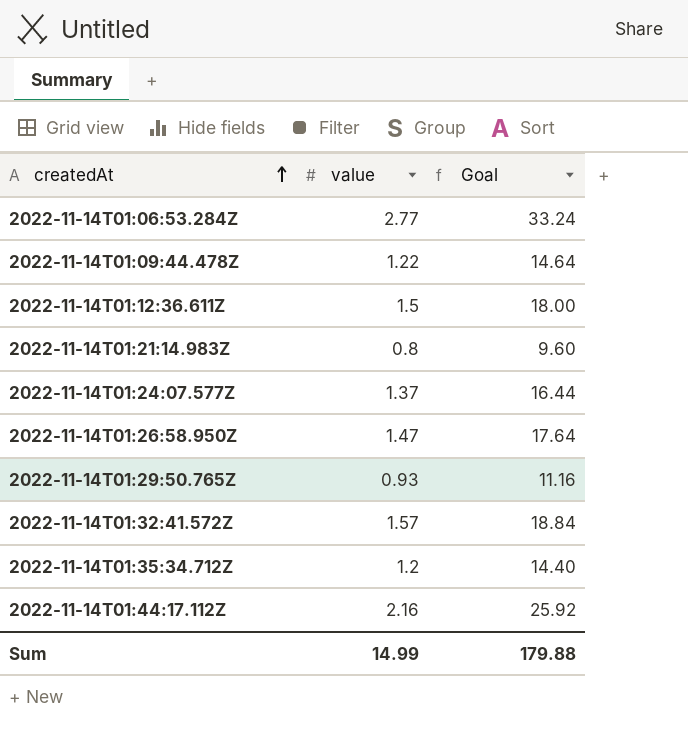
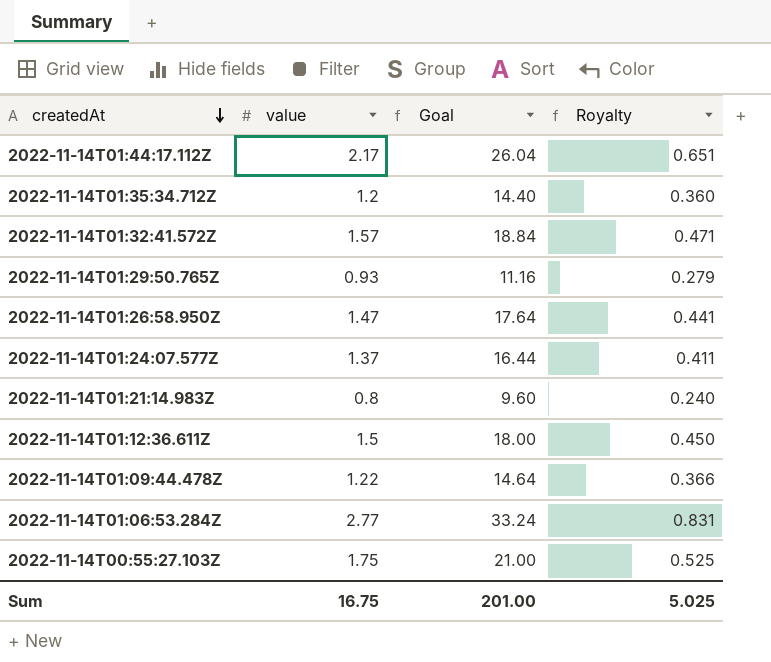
row order: createdAt ascending -> createdAt descending
column Royalty | formula: none -> [value] * 0.3
2022-11-14T01:44:17.112Z | value: 2.16 -> 2.17
2022-11-14T01:44:17.112Z | Goal: 25.92 -> 26.04
row 2022-11-14T00:55:27.103Z: none -> 1.75 | 21.00 | 0.525
Sum | value: 14.99 -> 16.75
Sum | Goal: 179.88 -> 201.00

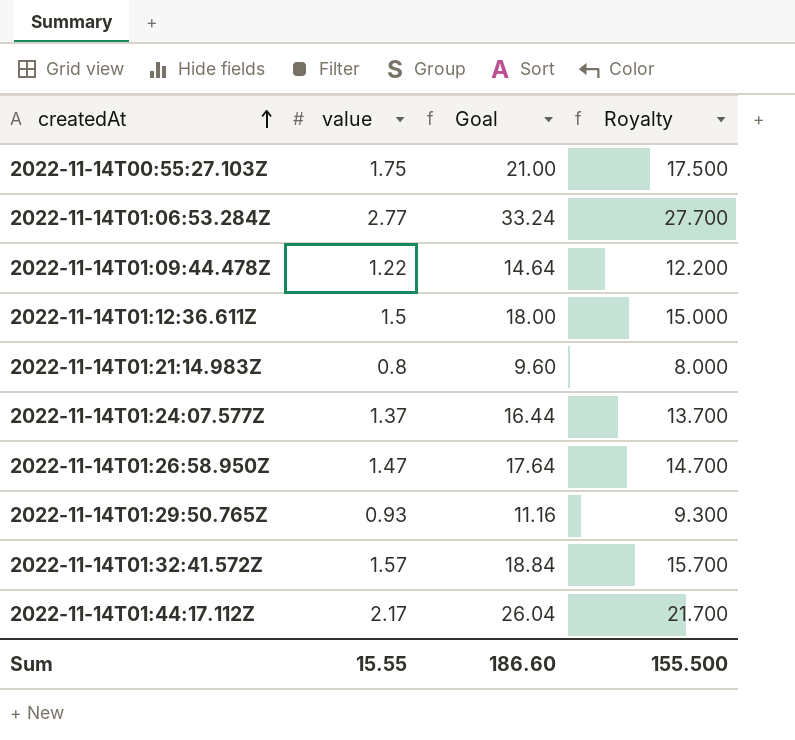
row order: createdAt descending -> createdAt ascending
column Royalty | formula: [value] * 0.3 -> [value] * 10
row 2022-11-14T01:35:34.712Z: 1.2 | 14.40 | 0.360 -> none
Sum | value: 16.75 -> 15.55
Sum | Goal: 201.00 -> 186.60
Sum | Royalty: 5.025 -> 155.500

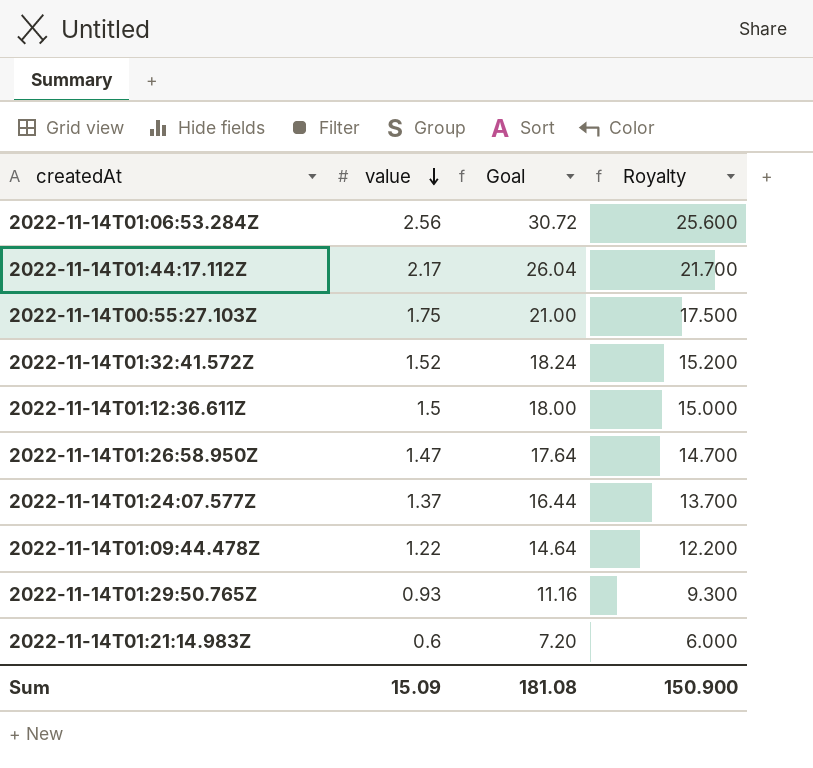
row order: createdAt ascending -> value descending
2022-11-14T01:06:53.284Z | value: 2.77 -> 2.56
2022-11-14T01:06:53.284Z | Goal: 33.24 -> 30.72
2022-11-14T01:06:53.284Z | Royalty: 27.700 -> 25.600
2022-11-14T01:32:41.572Z | value: 1.57 -> 1.52
2022-11-14T01:32:41.572Z | Goal: 18.84 -> 18.24
2022-11-14T01:32:41.572Z | Royalty: 15.700 -> 15.200
2022-11-14T01:21:14.983Z | value: 0.8 -> 0.6
2022-11-14T01:21:14.983Z | Goal: 9.60 -> 7.20
2022-11-14T01:21:14.983Z | Royalty: 8.000 -> 6.000
Sum | value: 15.55 -> 15.09
Sum | Goal: 186.60 -> 181.08
Sum | Royalty: 155.500 -> 150.900

